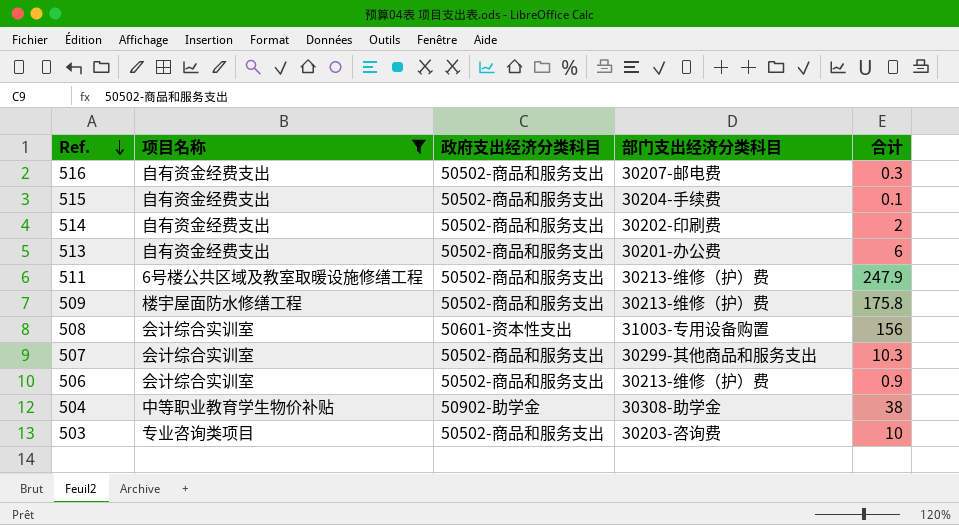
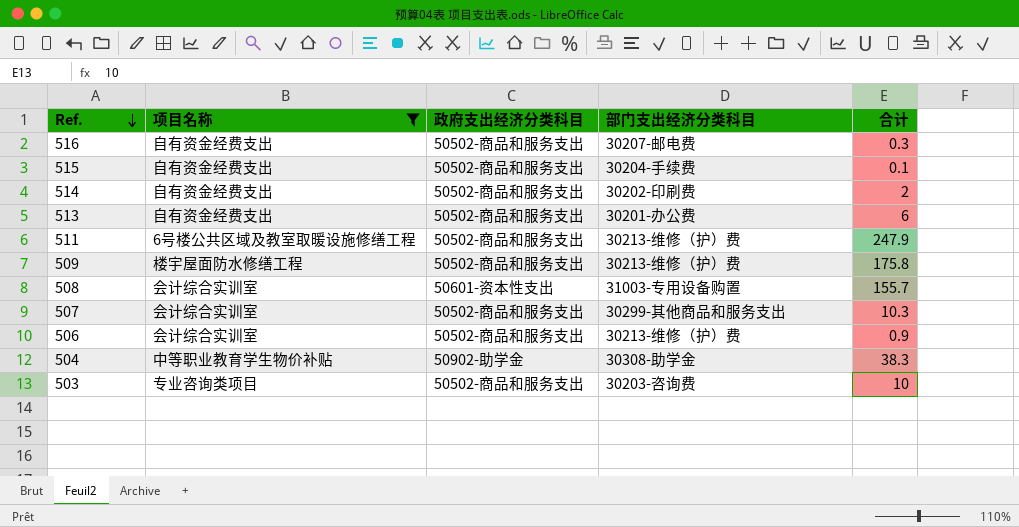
508 | 合计: 156 -> 155.7
504 | 合计: 38 -> 38.3

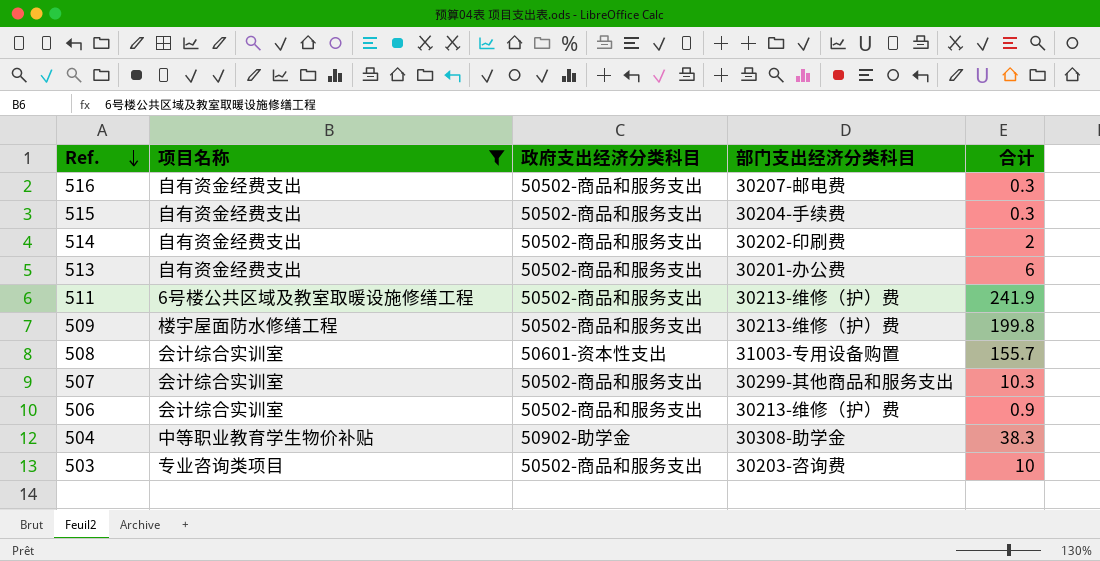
515 | 合计: 0.1 -> 0.3
511 | 合计: 247.9 -> 241.9
509 | 合计: 175.8 -> 199.8

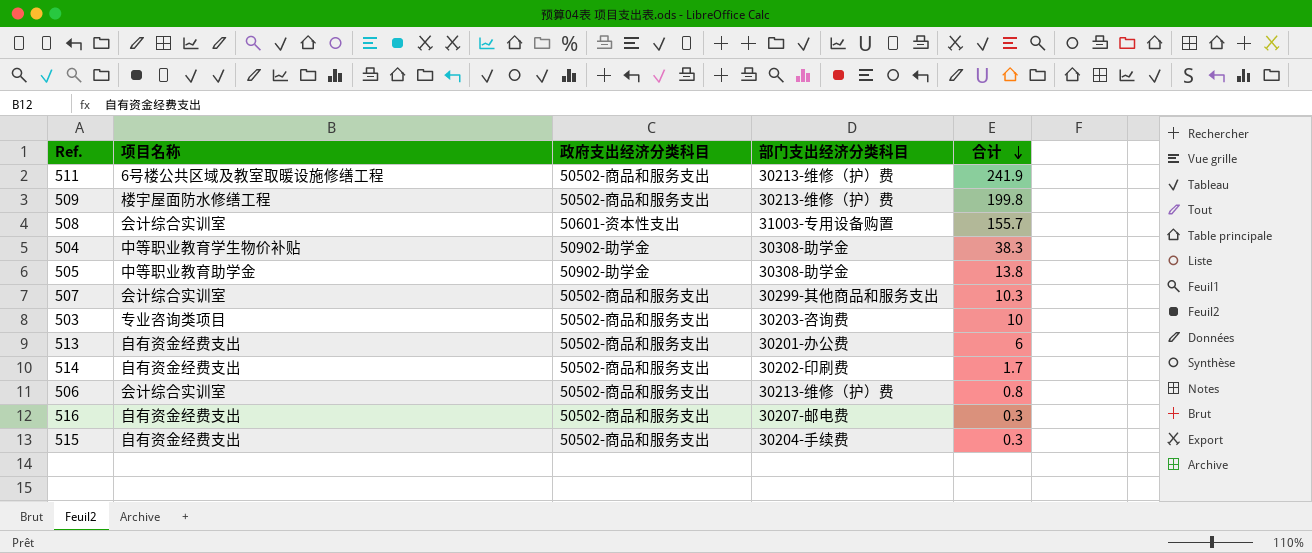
filter: 项目名称 != 中等职业教育助学金 -> none
row order: Ref. descending -> 合计 descending
514 | 合计: 2 -> 1.7
506 | 合计: 0.9 -> 0.8

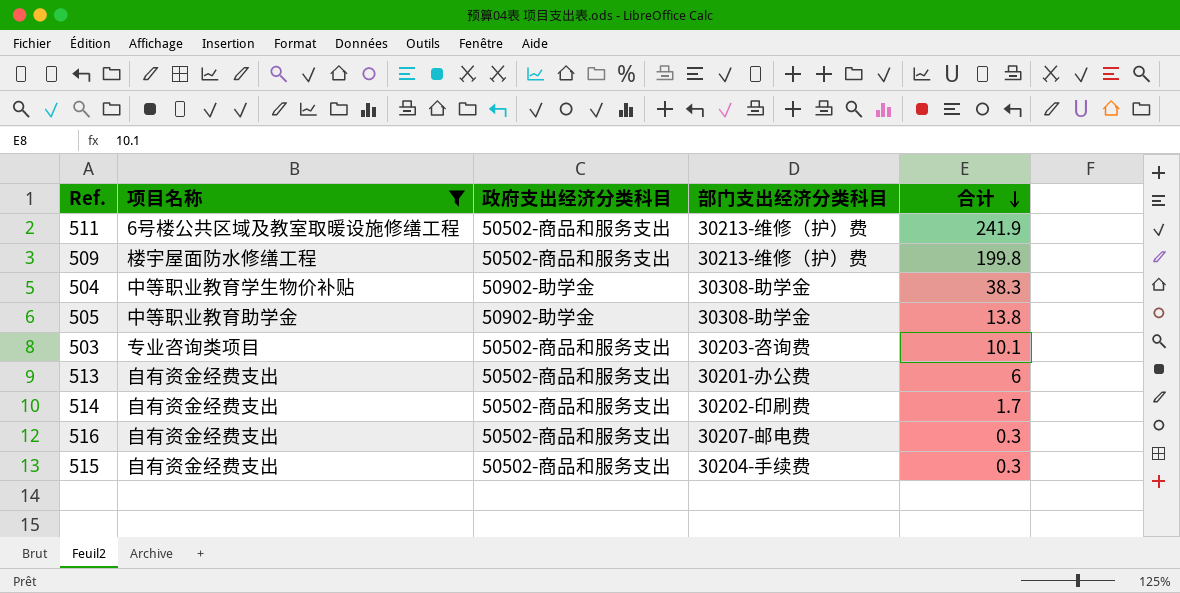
filter: none -> 项目名称 != 会计综合实训室
503 | 合计: 10 -> 10.1

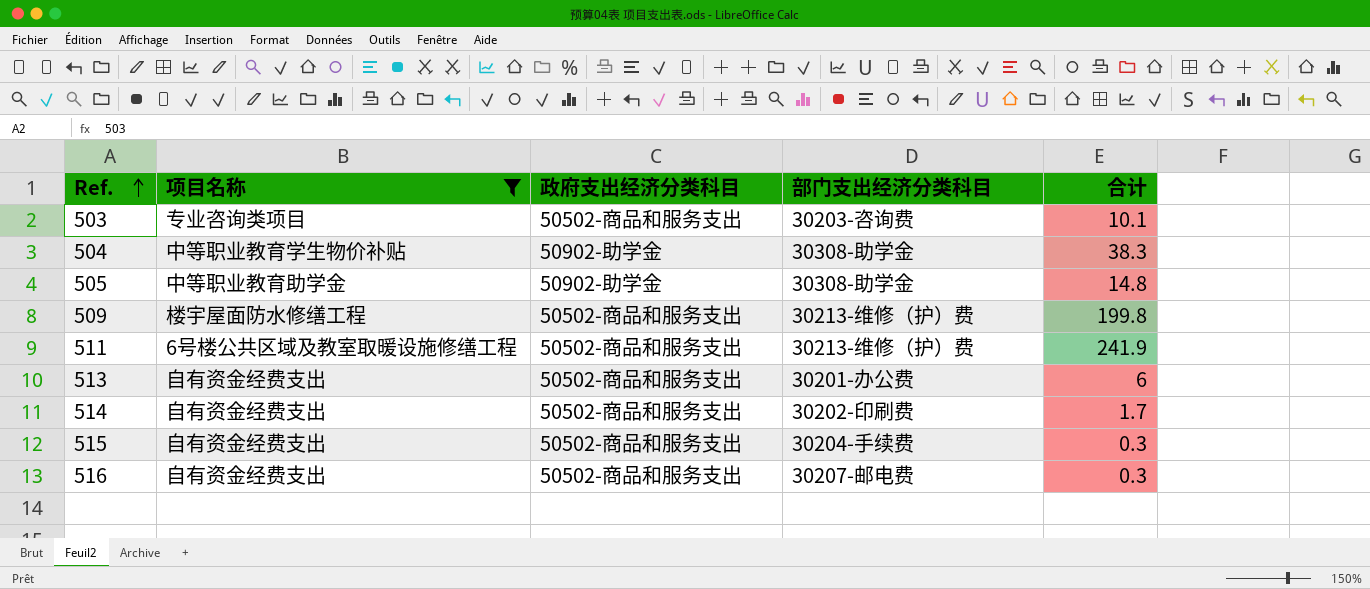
row order: 合计 descending -> Ref. ascending
505 | 合计: 13.8 -> 14.8

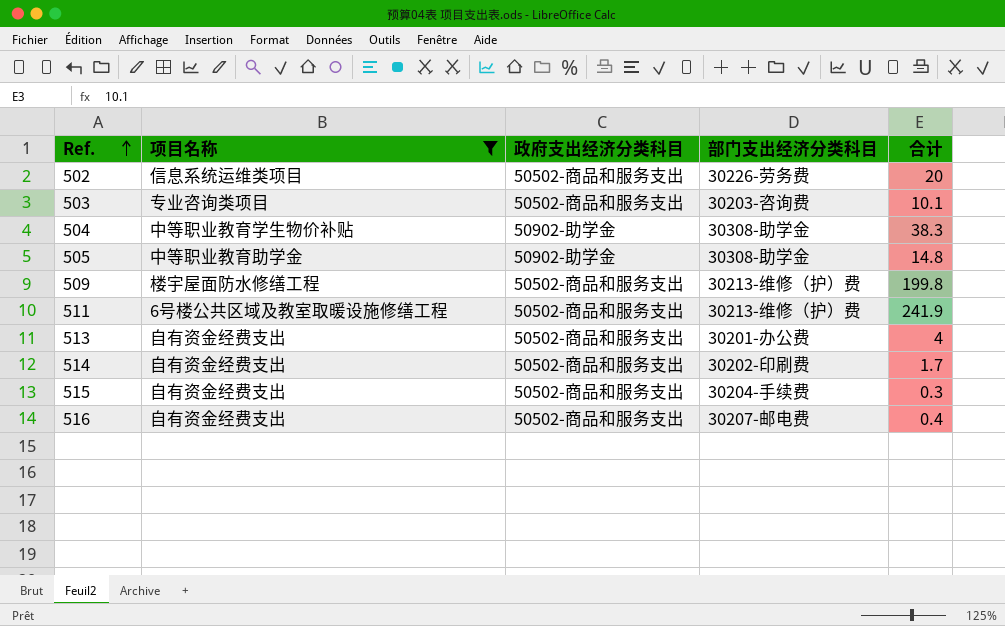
row 502: none -> 信息系统运维类项目 | 50502-商品和服务支出 | 30226-劳务费 | 20
513 | 合计: 6 -> 4
516 | 合计: 0.3 -> 0.4

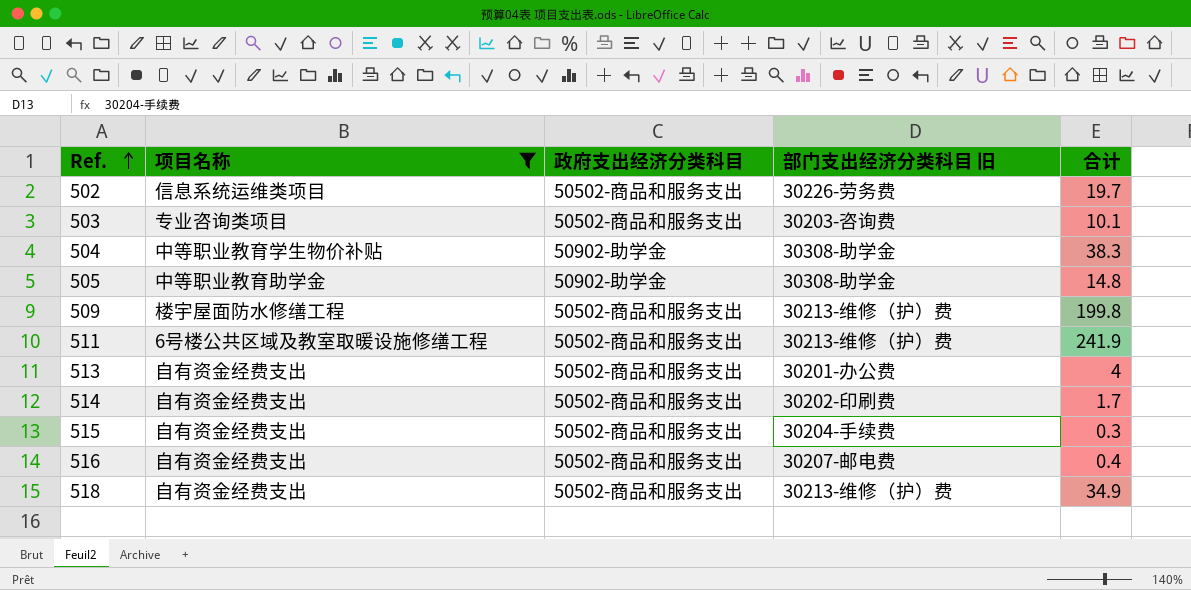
column name: 部门支出经济分类科目 -> 部门支出经济分类科目 旧
502 | 合计: 20 -> 19.7
row 518: none -> 自有资金经费支出 | 50502-商品和服务支出 | 30213-维修（护）费 | 34.9

